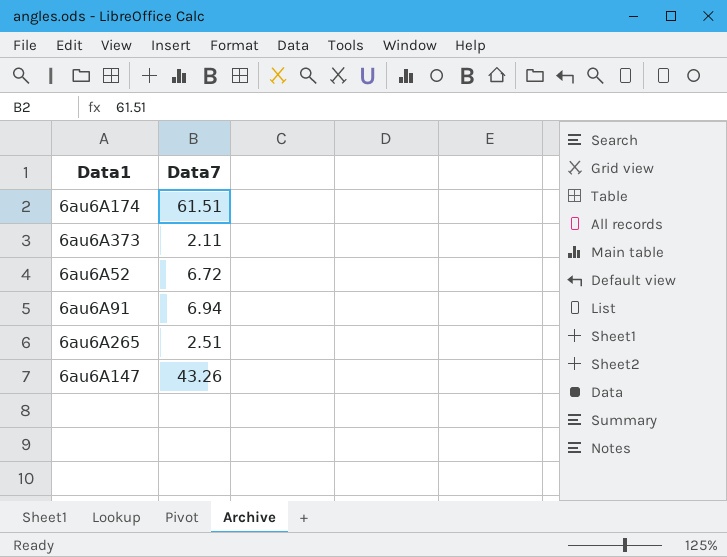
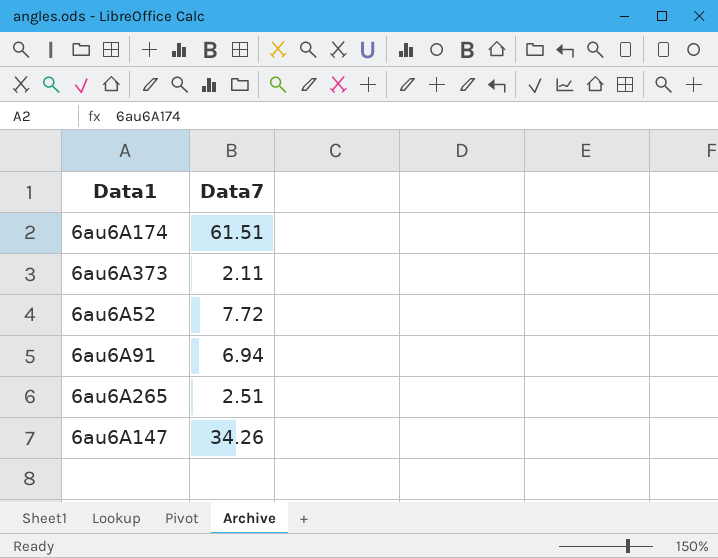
6au6A52 | Data7: 6.72 -> 7.72
6au6A147 | Data7: 43.26 -> 34.26

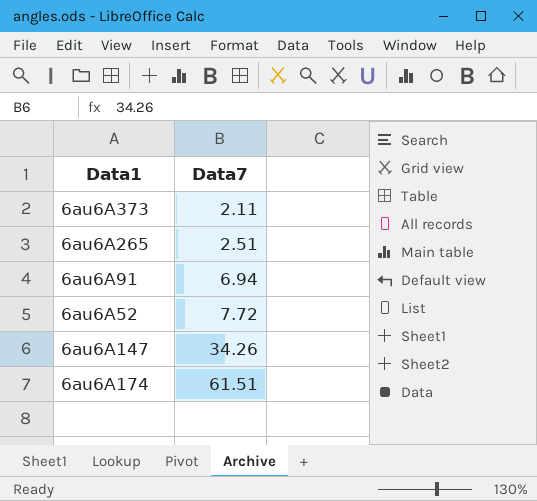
row order: none -> Data7 ascending

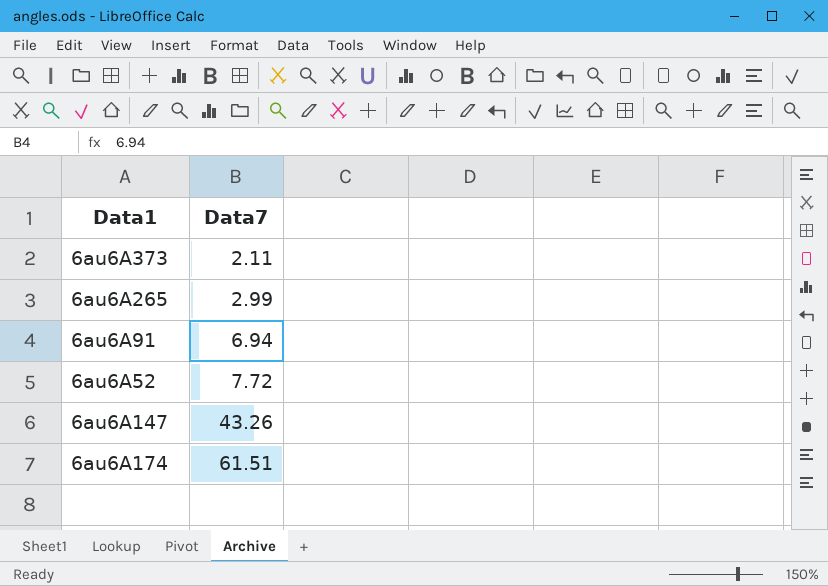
6au6A265 | Data7: 2.51 -> 2.99
6au6A147 | Data7: 34.26 -> 43.26

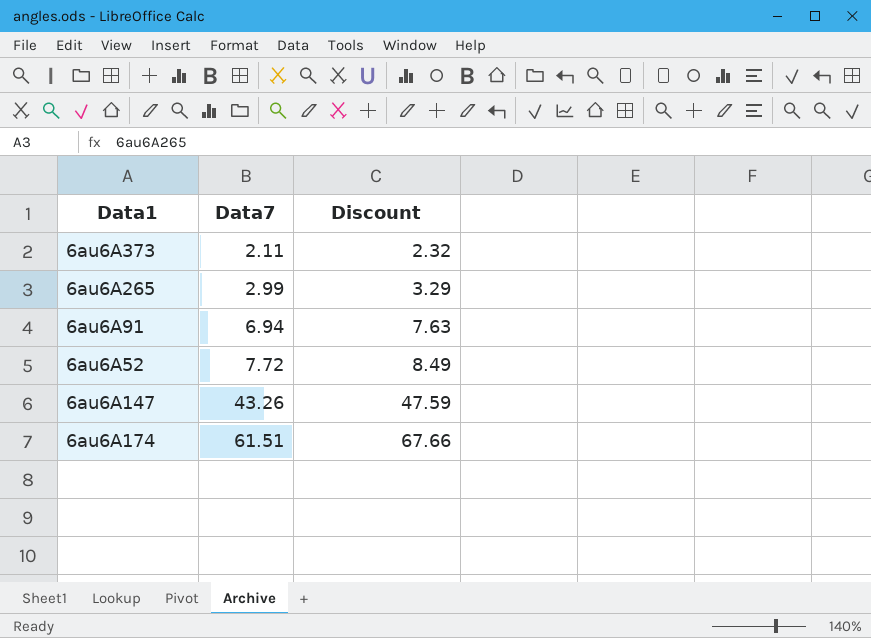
column Discount | formula: none -> [Data7] * 1.1

